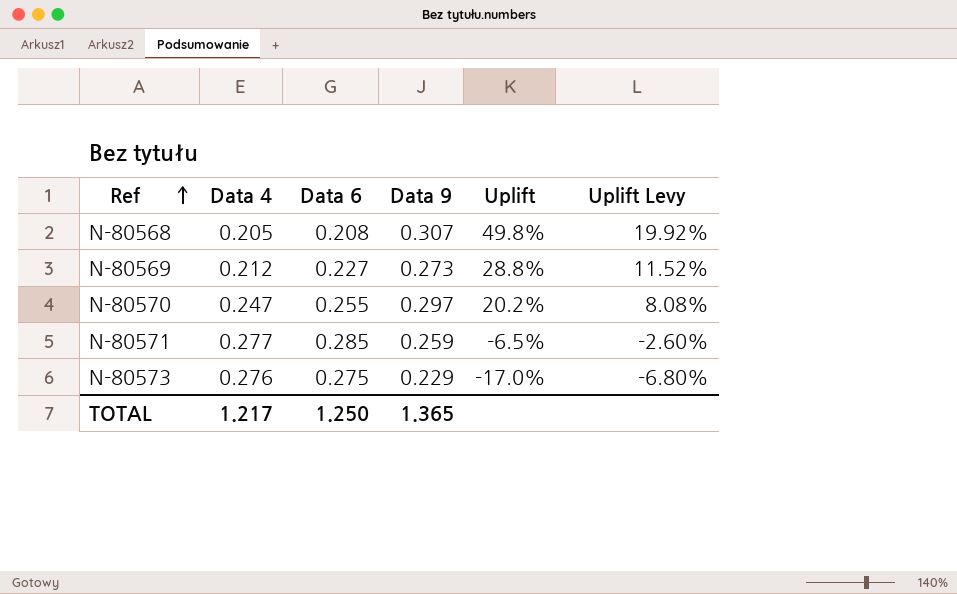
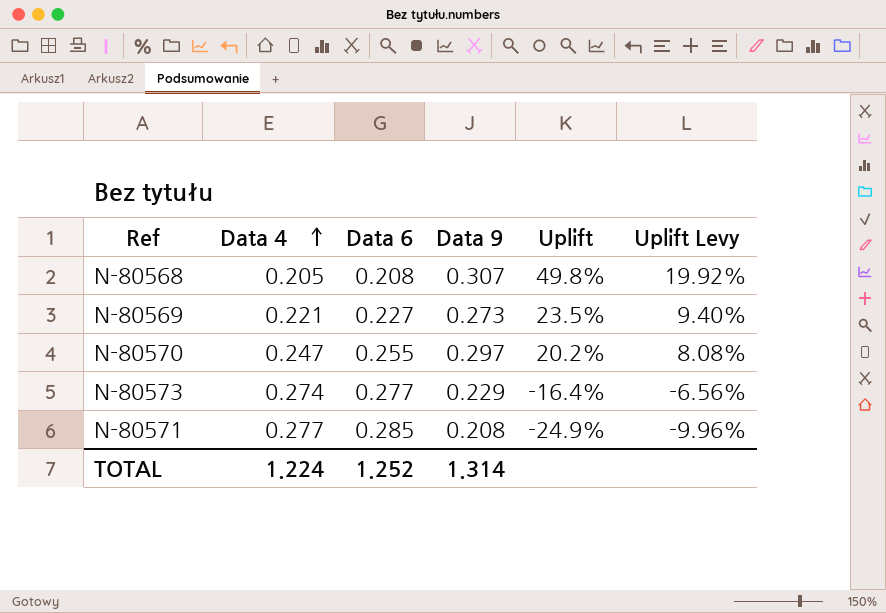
row order: Ref ascending -> Data 4 ascending
N-80569 | Data 4: 0.212 -> 0.221
N-80569 | Uplift: 28.8% -> 23.5%
N-80569 | Uplift Levy: 11.52% -> 9.40%
N-80573 | Data 4: 0.276 -> 0.274
N-80573 | Data 6: 0.275 -> 0.277
N-80573 | Uplift: -17.0% -> -16.4%
N-80573 | Uplift Levy: -6.80% -> -6.56%
N-80571 | Data 9: 0.259 -> 0.208
N-80571 | Uplift: -6.5% -> -24.9%
N-80571 | Uplift Levy: -2.60% -> -9.96%
TOTAL | Data 4: 1.217 -> 1.224
TOTAL | Data 6: 1.250 -> 1.252
TOTAL | Data 9: 1.365 -> 1.314

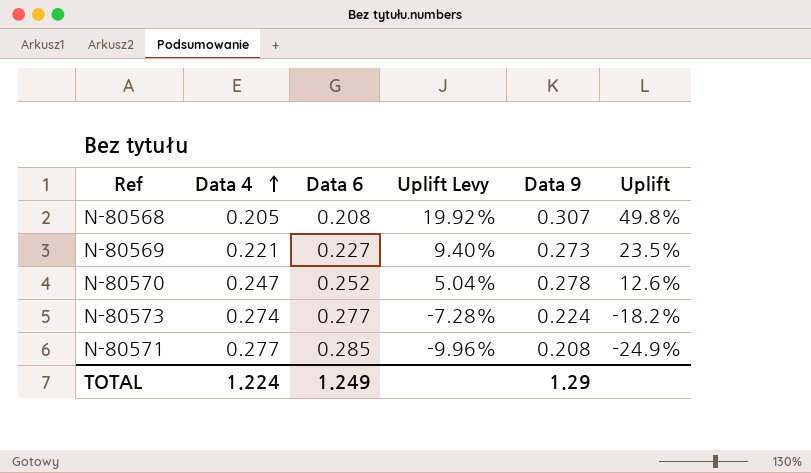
column Uplift Levy | position: 6 -> 4
N-80570 | Data 6: 0.255 -> 0.252
N-80570 | Uplift Levy: 8.08% -> 5.04%
N-80570 | Data 9: 0.297 -> 0.278
N-80570 | Uplift: 20.2% -> 12.6%
N-80573 | Uplift Levy: -6.56% -> -7.28%
N-80573 | Data 9: 0.229 -> 0.224
N-80573 | Uplift: -16.4% -> -18.2%
TOTAL | Data 6: 1.252 -> 1.249
TOTAL | Data 9: 1.314 -> 1.29

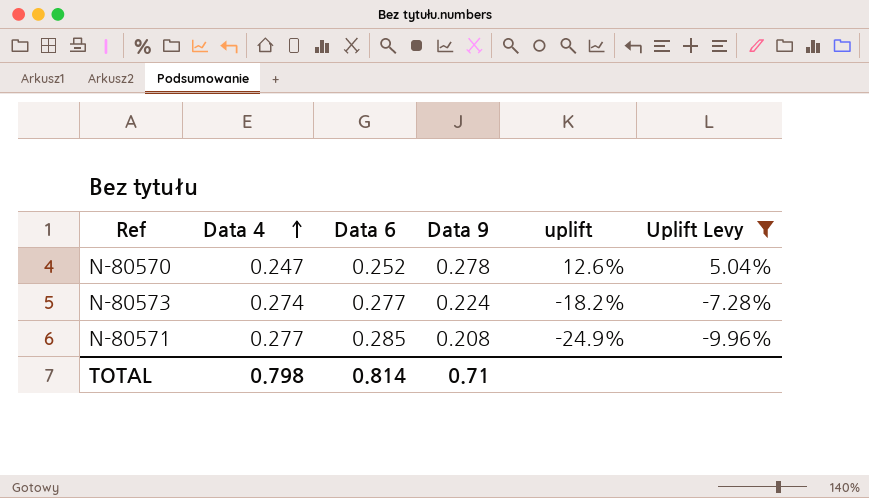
filter: none -> Uplift Levy <= 5.04%
column name: Uplift -> uplift
column Uplift Levy | position: 4 -> 6
TOTAL | Data 4: 1.224 -> 0.798
TOTAL | Data 6: 1.249 -> 0.814
TOTAL | Data 9: 1.29 -> 0.71

